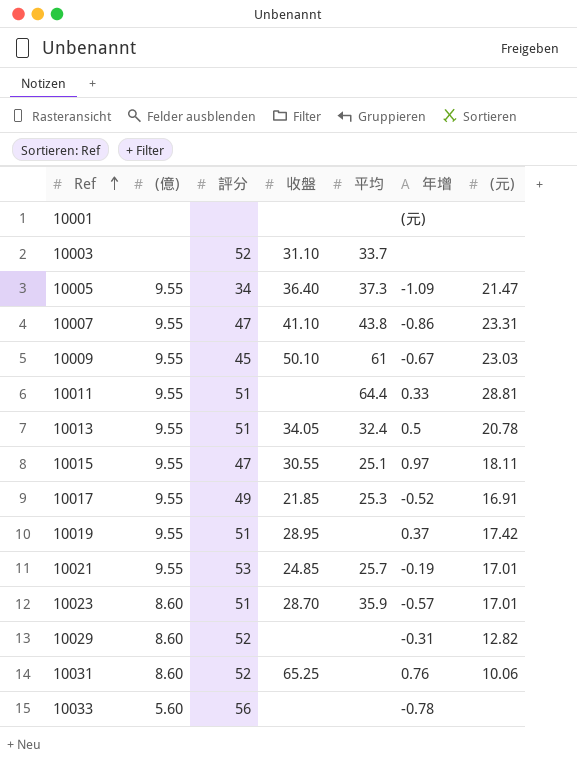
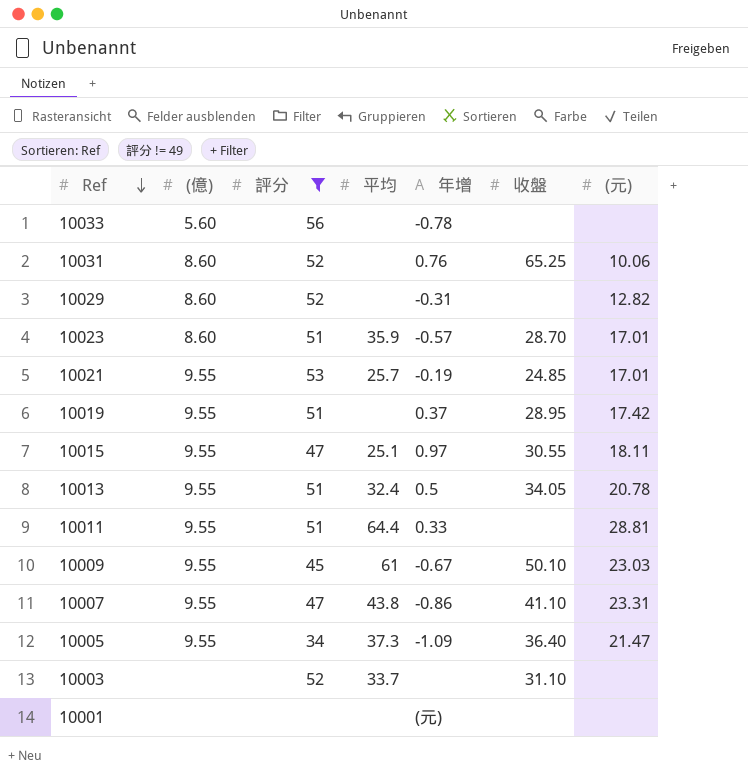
filter: none -> 評分 != 49
row order: Ref ascending -> Ref descending
column 收盤 | position: 4 -> 6

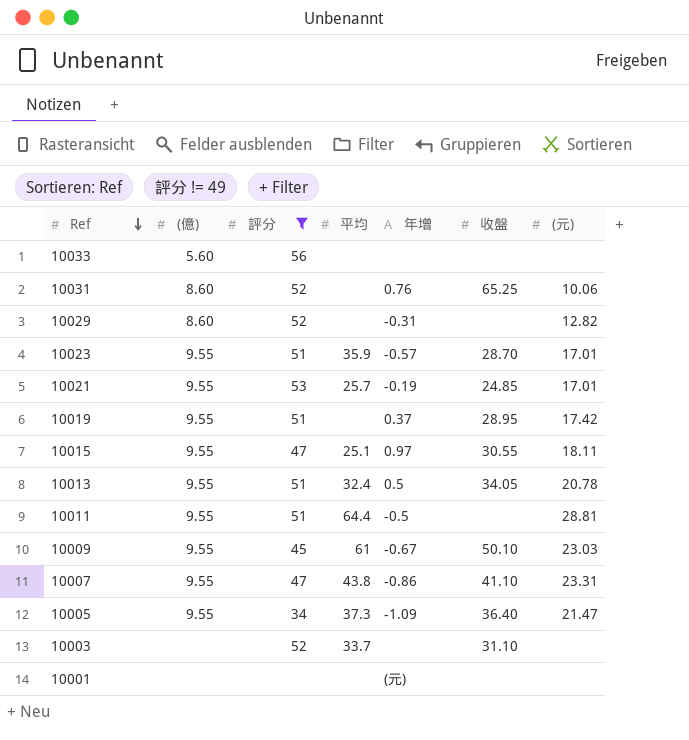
10033 | 年增: -0.78 -> none
10023 | (億): 8.60 -> 9.55
10011 | 年增: 0.33 -> -0.5

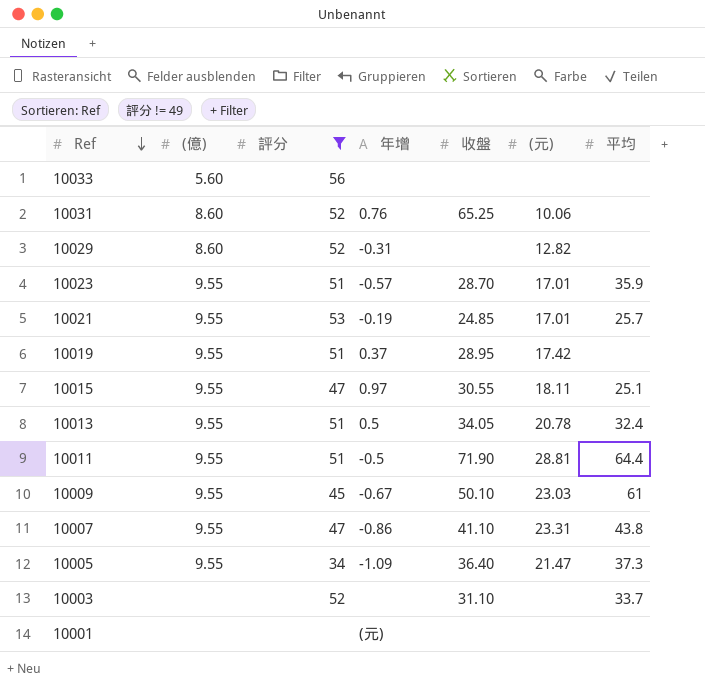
column 平均 | position: 4 -> 7
10011 | 收盤: none -> 71.90

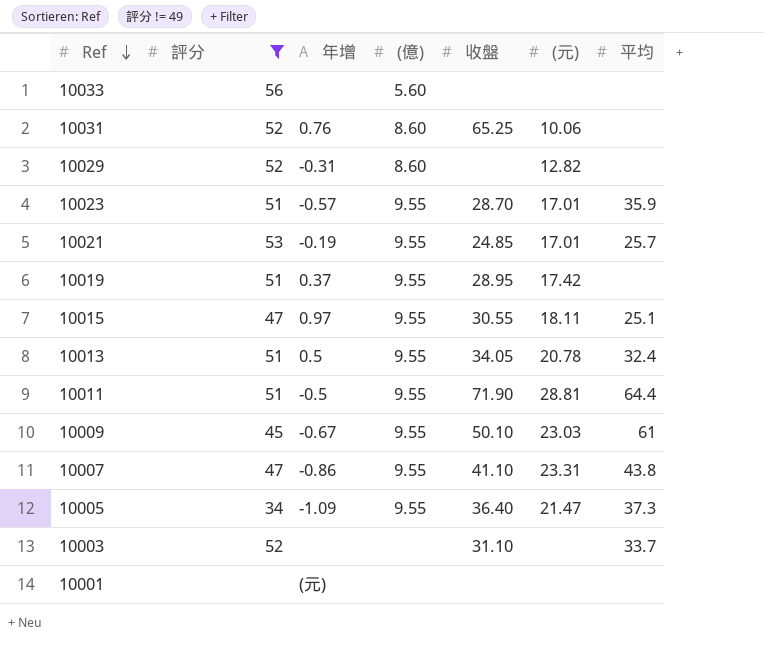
column (億) | position: 2 -> 4

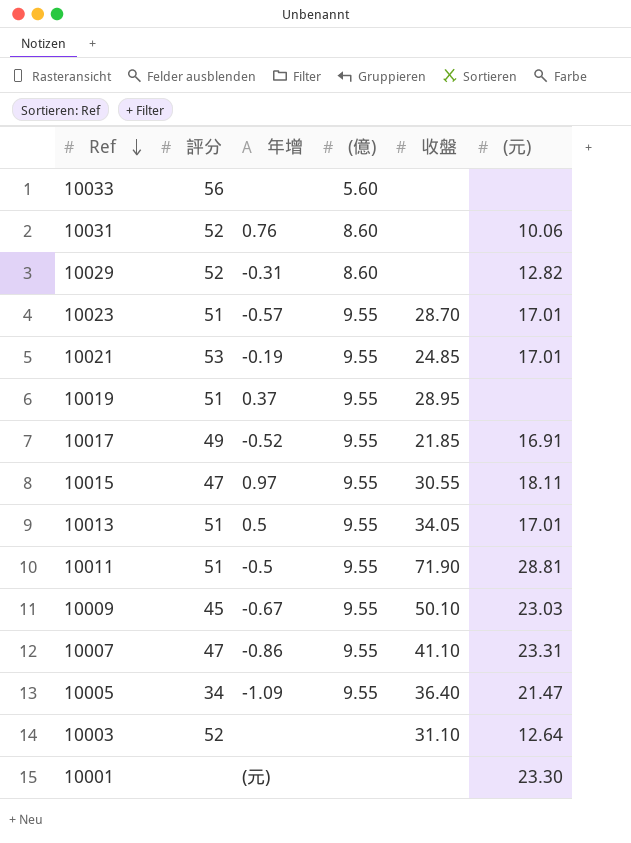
filter: 評分 != 49 -> none
column 平均 | position: 7 -> none
10031 | 收盤: 65.25 -> none
10019 | (元): 17.42 -> none
10013 | (元): 20.78 -> 17.01
10003 | (元): none -> 12.64
10001 | (元): none -> 23.30

